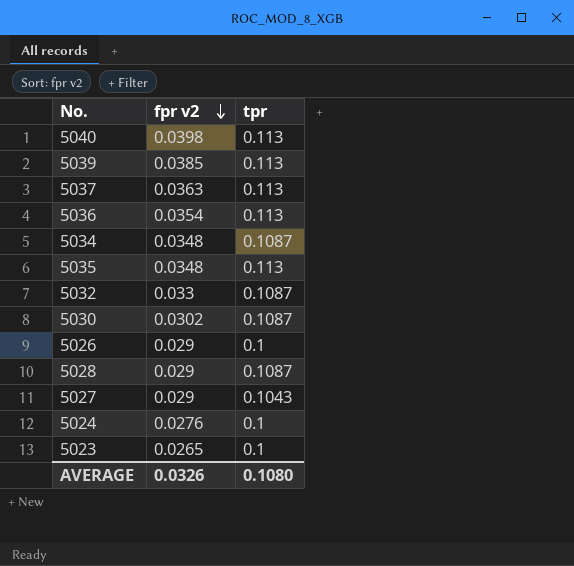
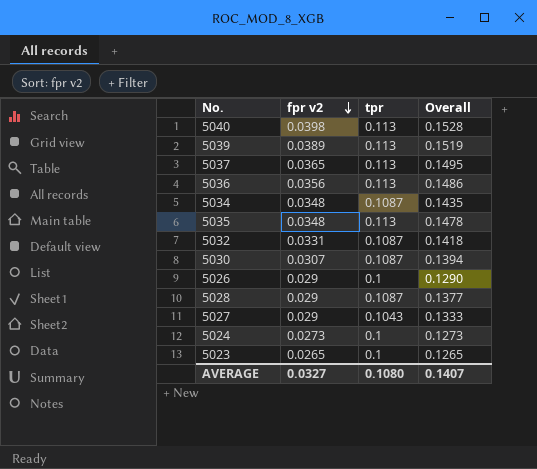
column Overall | formula: none -> [fpr v2] + [tpr]
5039 | fpr v2: 0.0385 -> 0.0389
5037 | fpr v2: 0.0363 -> 0.0365
5036 | fpr v2: 0.0354 -> 0.0356
5032 | fpr v2: 0.033 -> 0.0331
5030 | fpr v2: 0.0302 -> 0.0307
5024 | fpr v2: 0.0276 -> 0.0273
AVERAGE | fpr v2: 0.0326 -> 0.0327

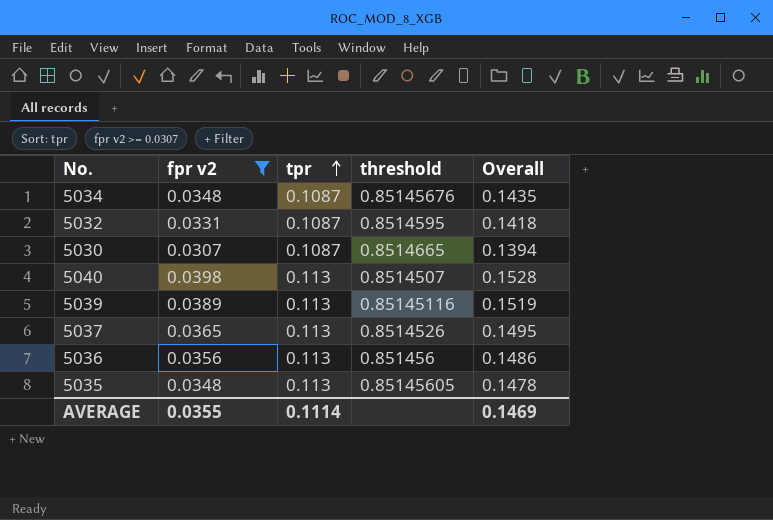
filter: none -> fpr v2 >= 0.0307
row order: fpr v2 descending -> tpr ascending
column threshold | position: none -> 4
AVERAGE | fpr v2: 0.0327 -> 0.0355
AVERAGE | tpr: 0.1080 -> 0.1114
AVERAGE | Overall: 0.1407 -> 0.1469

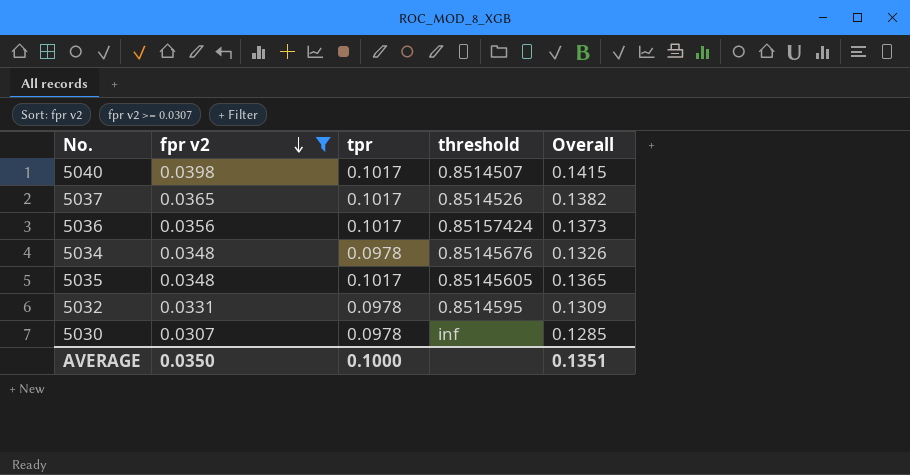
row order: tpr ascending -> fpr v2 descending
row 5039: 0.0389 | 0.113 | 0.85145116 | 0.1519 -> none
5040 | tpr: 0.113 -> 0.1017
5040 | Overall: 0.1528 -> 0.1415
5037 | tpr: 0.113 -> 0.1017
5037 | Overall: 0.1495 -> 0.1382
5036 | tpr: 0.113 -> 0.1017
5036 | threshold: 0.851456 -> 0.85157424
5036 | Overall: 0.1486 -> 0.1373
5034 | tpr: 0.1087 -> 0.0978
5034 | Overall: 0.1435 -> 0.1326
5035 | tpr: 0.113 -> 0.1017
5035 | Overall: 0.1478 -> 0.1365
5032 | tpr: 0.1087 -> 0.0978
5032 | Overall: 0.1418 -> 0.1309
5030 | tpr: 0.1087 -> 0.0978
5030 | threshold: 0.8514665 -> inf
5030 | Overall: 0.1394 -> 0.1285
AVERAGE | fpr v2: 0.0355 -> 0.0350
AVERAGE | tpr: 0.1114 -> 0.1000
AVERAGE | Overall: 0.1469 -> 0.1351

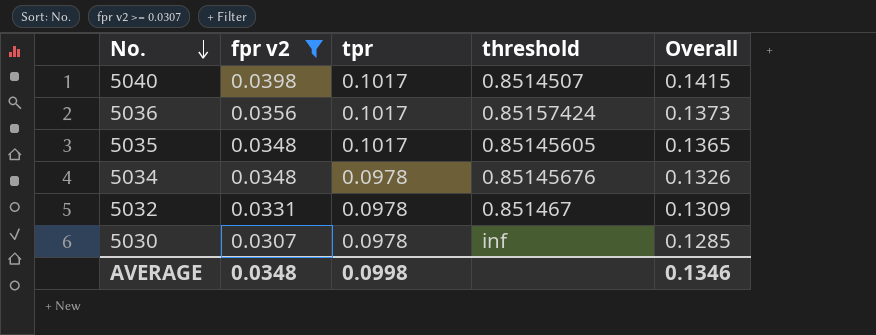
row order: fpr v2 descending -> No. descending
row 5037: 0.0365 | 0.1017 | 0.8514526 | 0.1382 -> none
5032 | threshold: 0.8514595 -> 0.851467
AVERAGE | fpr v2: 0.0350 -> 0.0348
AVERAGE | tpr: 0.1000 -> 0.0998
AVERAGE | Overall: 0.1351 -> 0.1346

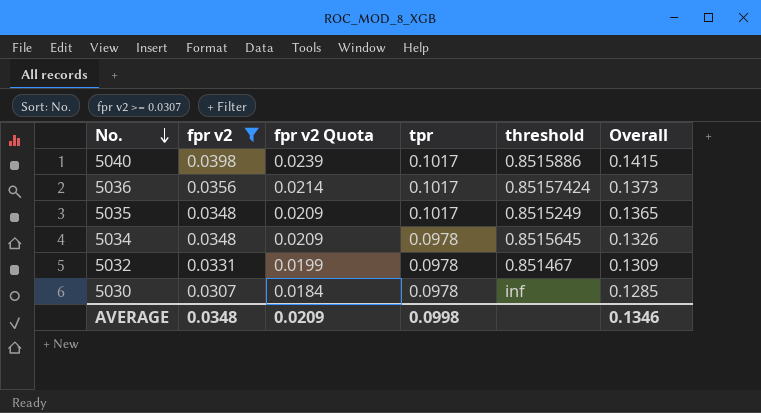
column fpr v2 Quota | formula: none -> [fpr v2] * 0.6
5040 | threshold: 0.8514507 -> 0.8515886
5035 | threshold: 0.85145605 -> 0.8515249
5034 | threshold: 0.85145676 -> 0.8515645

